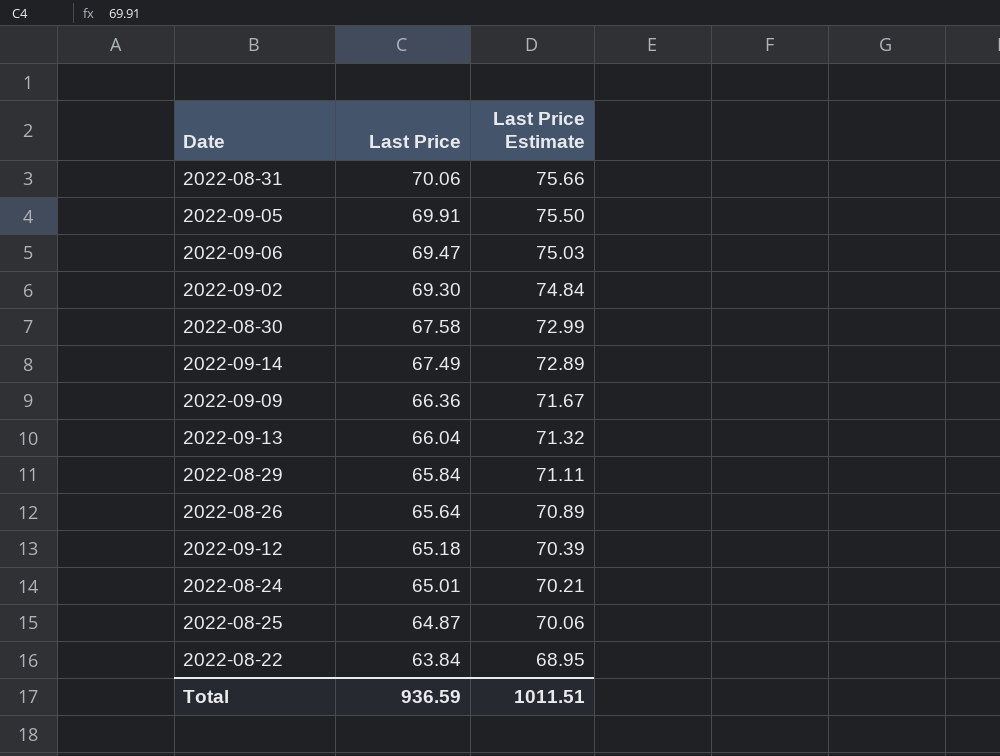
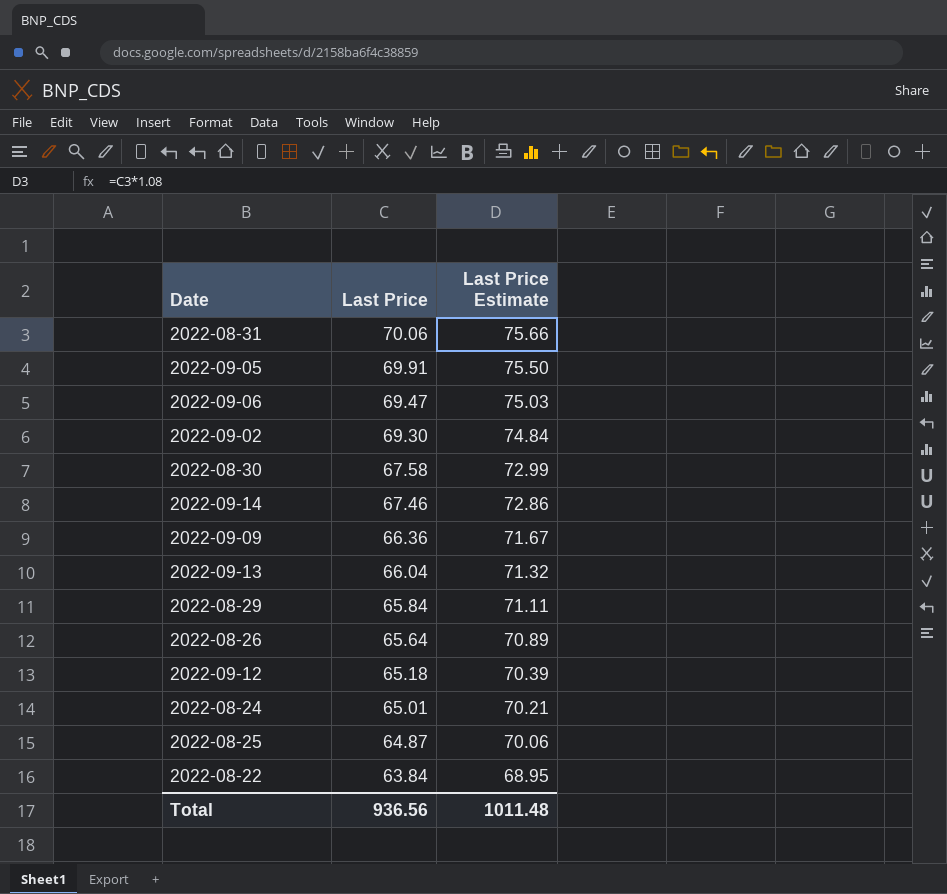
2022-09-14 | Last Price: 67.49 -> 67.46
2022-09-14 | Last Price Estimate: 72.89 -> 72.86
Total | Last Price: 936.59 -> 936.56
Total | Last Price Estimate: 1011.51 -> 1011.48

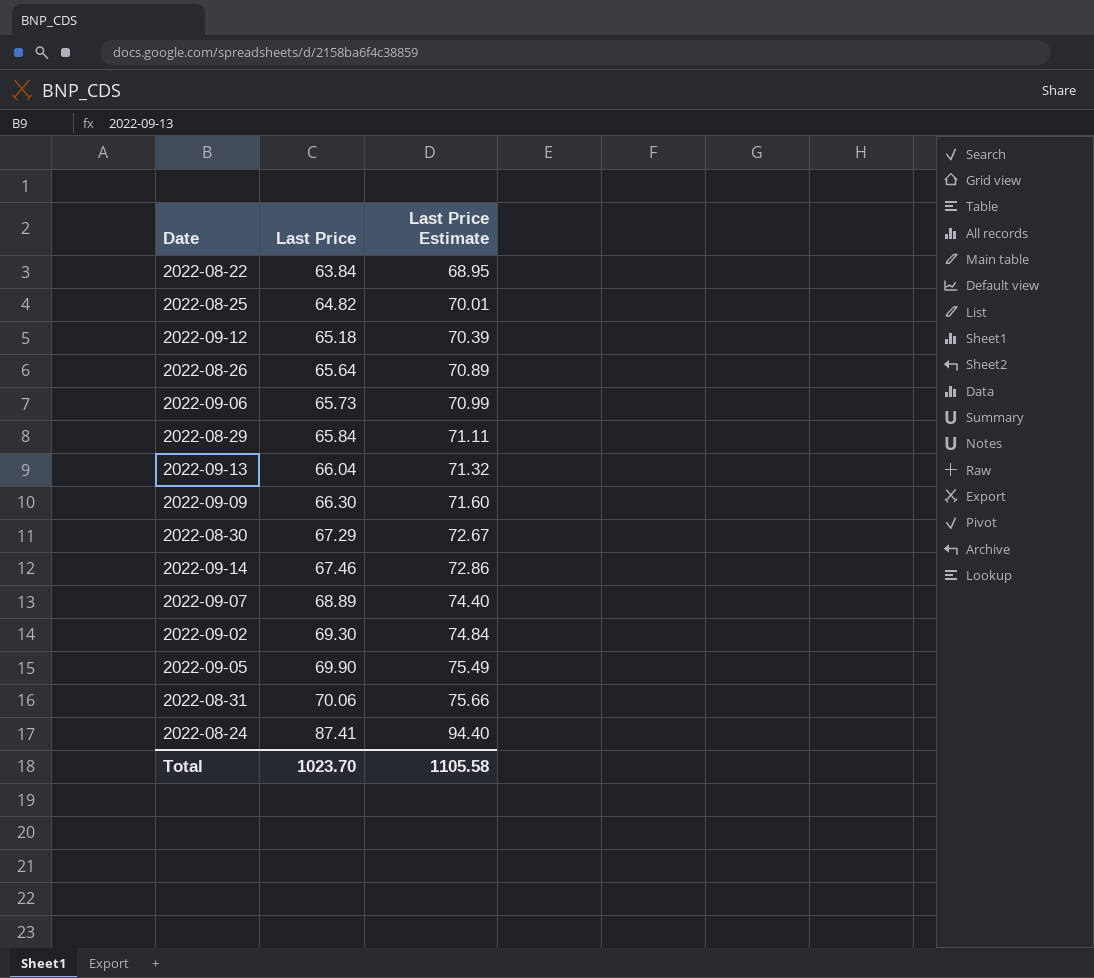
row order: Last Price descending -> Last Price ascending
2022-08-25 | Last Price: 64.87 -> 64.82
2022-08-25 | Last Price Estimate: 70.06 -> 70.01
2022-09-06 | Last Price: 69.47 -> 65.73
2022-09-06 | Last Price Estimate: 75.03 -> 70.99
2022-09-09 | Last Price: 66.36 -> 66.30
2022-09-09 | Last Price Estimate: 71.67 -> 71.60
2022-08-30 | Last Price: 67.58 -> 67.29
2022-08-30 | Last Price Estimate: 72.99 -> 72.67
row 2022-09-07: none -> 68.89 | 74.40
2022-09-05 | Last Price: 69.91 -> 69.90
2022-09-05 | Last Price Estimate: 75.50 -> 75.49
2022-08-24 | Last Price: 65.01 -> 87.41
2022-08-24 | Last Price Estimate: 70.21 -> 94.40
Total | Last Price: 936.56 -> 1023.70
Total | Last Price Estimate: 1011.48 -> 1105.58

